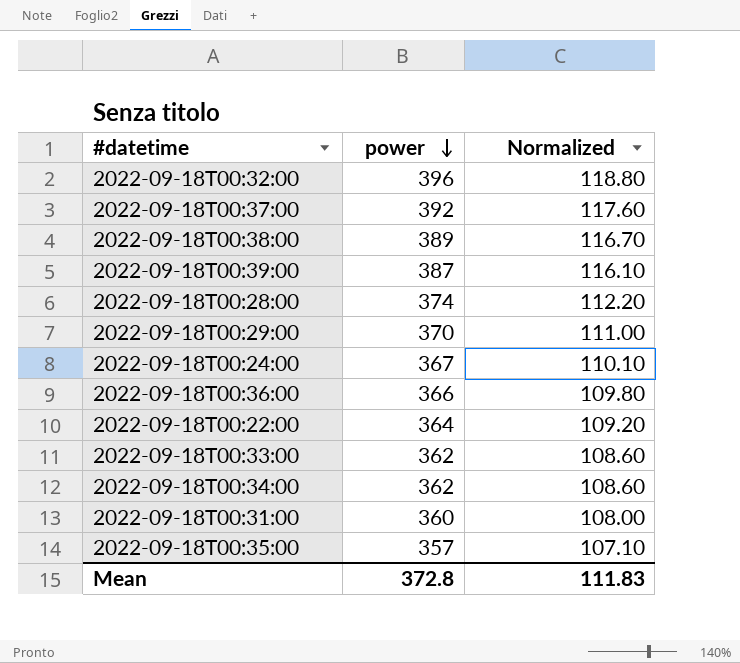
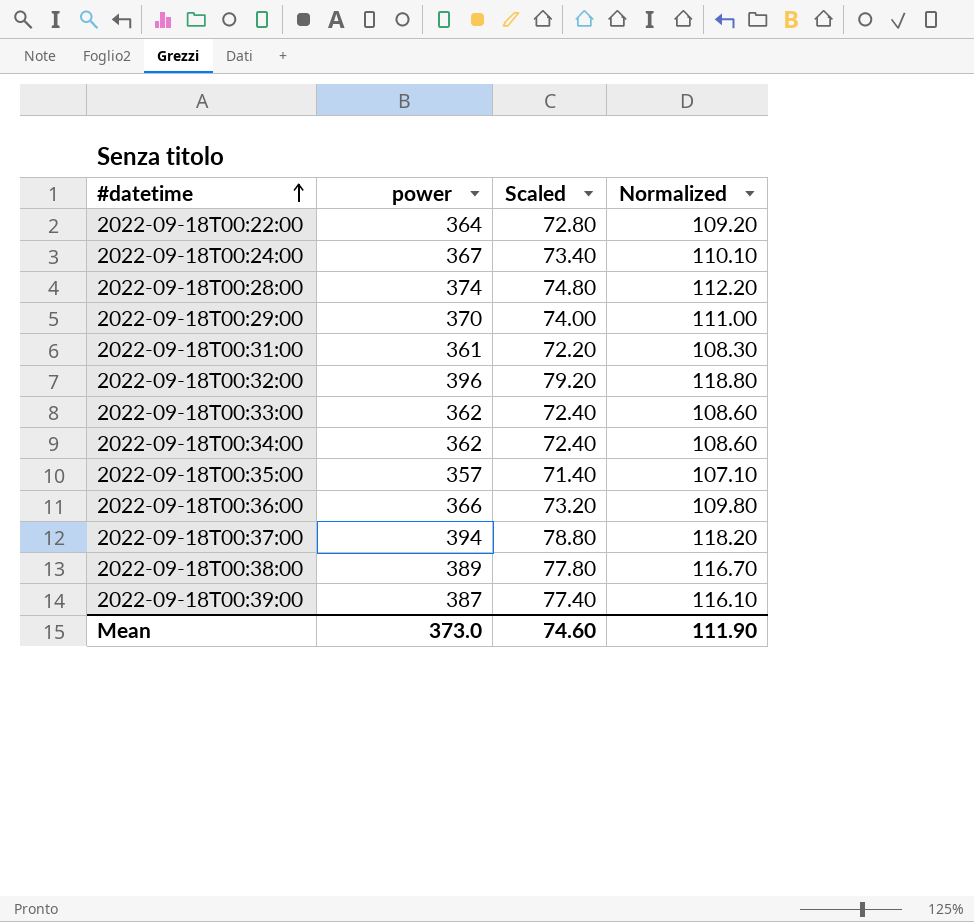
row order: power descending -> #datetime ascending
column Scaled | formula: none -> [power] * 0.2
2022-09-18T00:31:00 | power: 360 -> 361
2022-09-18T00:31:00 | Normalized: 108.00 -> 108.30
2022-09-18T00:37:00 | power: 392 -> 394
2022-09-18T00:37:00 | Normalized: 117.60 -> 118.20
Mean | power: 372.8 -> 373.0
Mean | Normalized: 111.83 -> 111.90

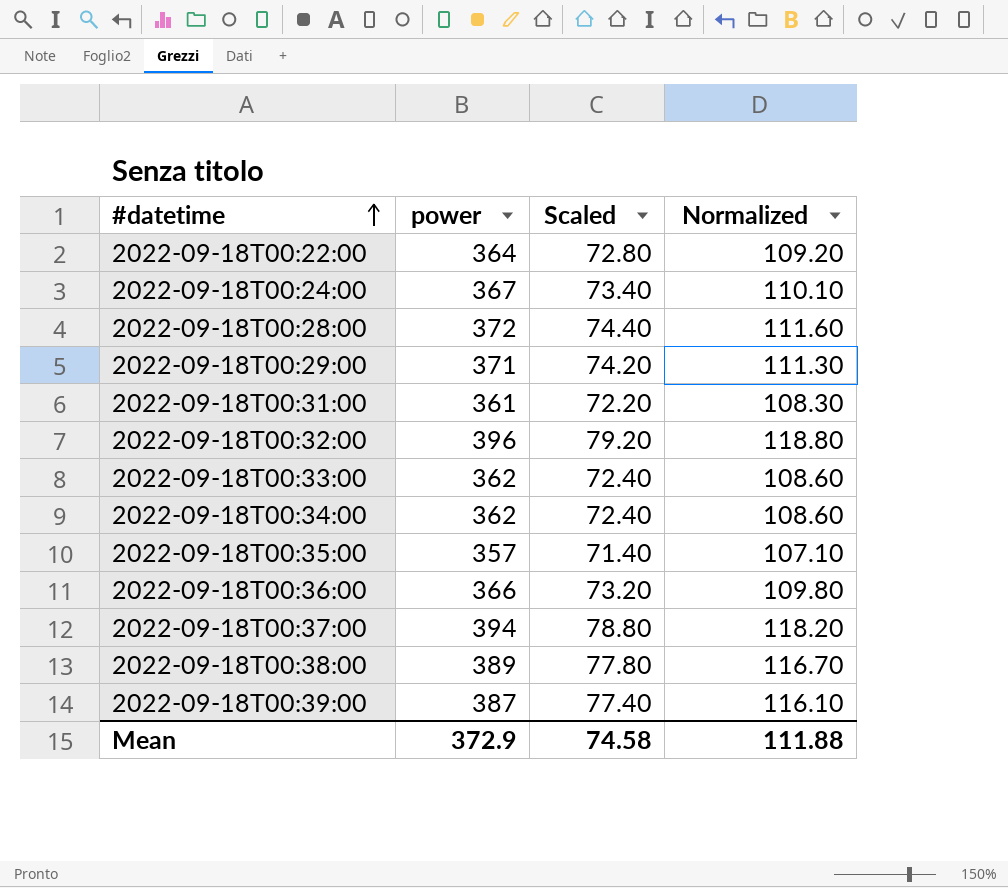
2022-09-18T00:28:00 | power: 374 -> 372
2022-09-18T00:28:00 | Scaled: 74.80 -> 74.40
2022-09-18T00:28:00 | Normalized: 112.20 -> 111.60
2022-09-18T00:29:00 | power: 370 -> 371
2022-09-18T00:29:00 | Scaled: 74.00 -> 74.20
2022-09-18T00:29:00 | Normalized: 111.00 -> 111.30
Mean | power: 373.0 -> 372.9
Mean | Scaled: 74.60 -> 74.58
Mean | Normalized: 111.90 -> 111.88

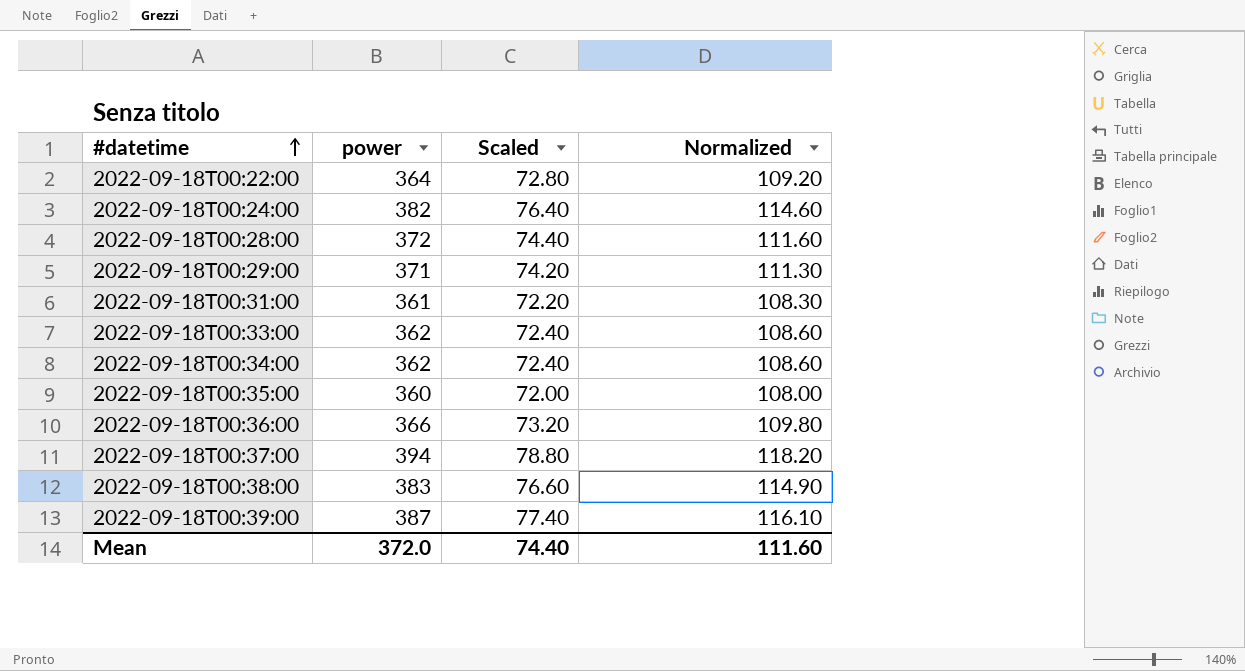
row 2022-09-18T00:32:00: 396 | 79.20 | 118.80 -> none
2022-09-18T00:24:00 | power: 367 -> 382
2022-09-18T00:24:00 | Scaled: 73.40 -> 76.40
2022-09-18T00:24:00 | Normalized: 110.10 -> 114.60
2022-09-18T00:35:00 | power: 357 -> 360
2022-09-18T00:35:00 | Scaled: 71.40 -> 72.00
2022-09-18T00:35:00 | Normalized: 107.10 -> 108.00
2022-09-18T00:38:00 | power: 389 -> 383
2022-09-18T00:38:00 | Scaled: 77.80 -> 76.60
2022-09-18T00:38:00 | Normalized: 116.70 -> 114.90
Mean | power: 372.9 -> 372.0
Mean | Scaled: 74.58 -> 74.40
Mean | Normalized: 111.88 -> 111.60

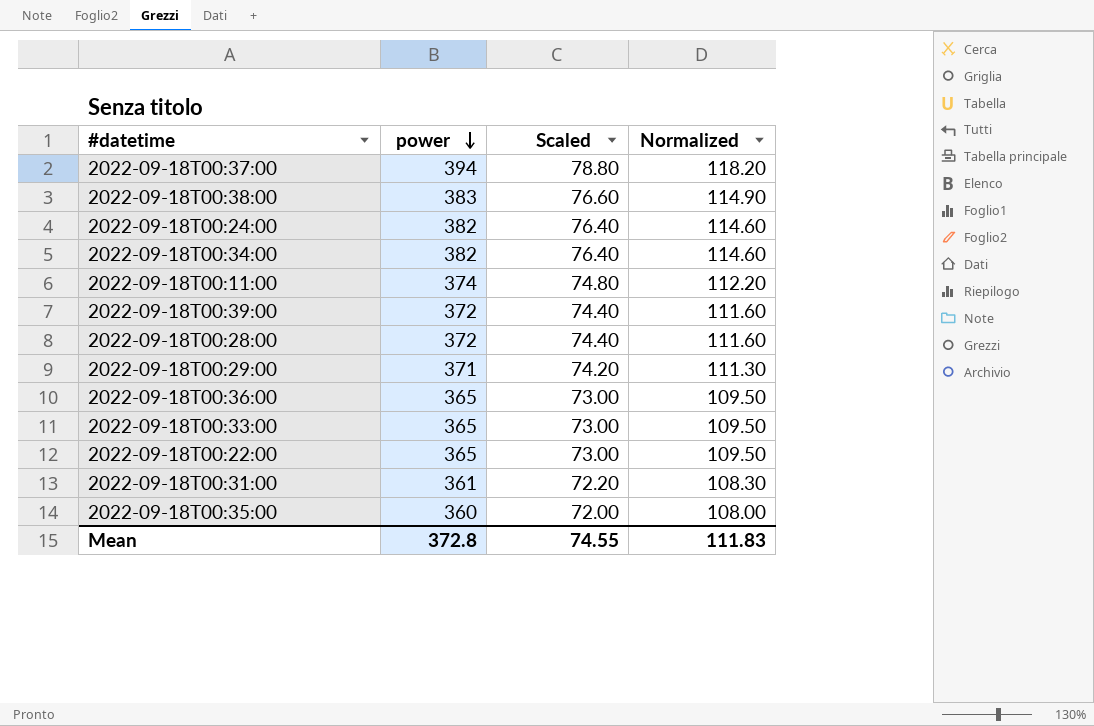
row order: #datetime ascending -> power descending
2022-09-18T00:34:00 | power: 362 -> 382
2022-09-18T00:34:00 | Scaled: 72.40 -> 76.40
2022-09-18T00:34:00 | Normalized: 108.60 -> 114.60
row 2022-09-18T00:11:00: none -> 374 | 74.80 | 112.20
2022-09-18T00:39:00 | power: 387 -> 372
2022-09-18T00:39:00 | Scaled: 77.40 -> 74.40
2022-09-18T00:39:00 | Normalized: 116.10 -> 111.60
2022-09-18T00:36:00 | power: 366 -> 365
2022-09-18T00:36:00 | Scaled: 73.20 -> 73.00
2022-09-18T00:36:00 | Normalized: 109.80 -> 109.50
2022-09-18T00:33:00 | power: 362 -> 365
2022-09-18T00:33:00 | Scaled: 72.40 -> 73.00
2022-09-18T00:33:00 | Normalized: 108.60 -> 109.50
2022-09-18T00:22:00 | power: 364 -> 365
2022-09-18T00:22:00 | Scaled: 72.80 -> 73.00
2022-09-18T00:22:00 | Normalized: 109.20 -> 109.50
Mean | power: 372.0 -> 372.8
Mean | Scaled: 74.40 -> 74.55
Mean | Normalized: 111.60 -> 111.83

